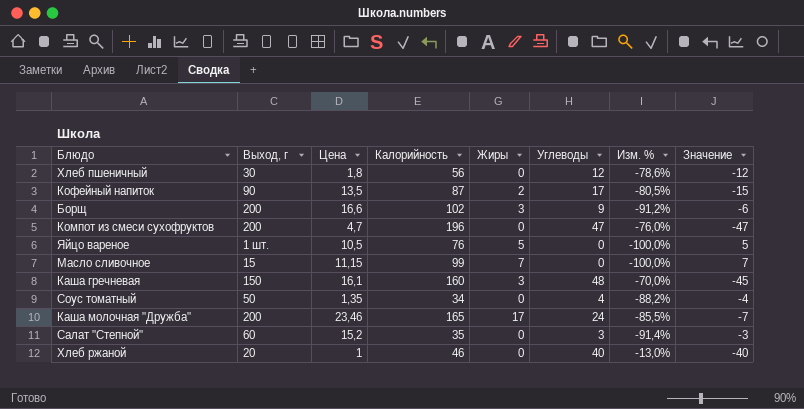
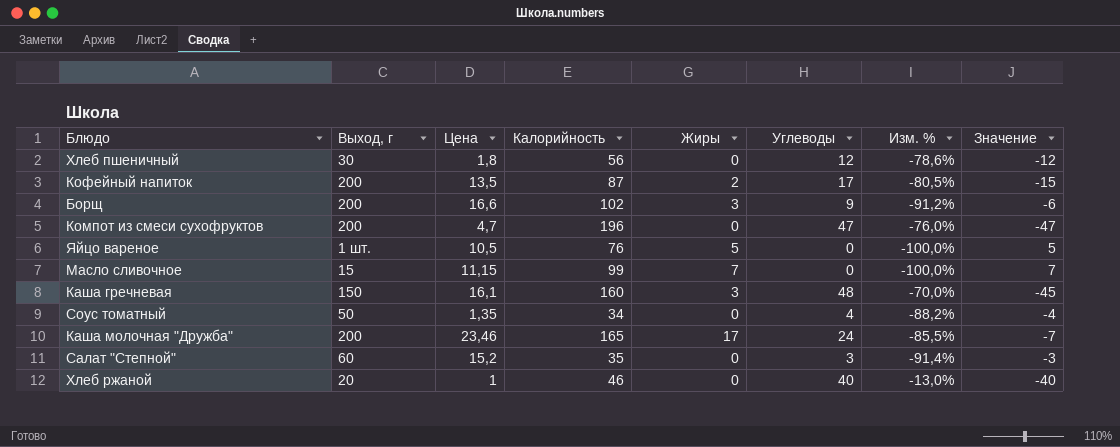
Кофейный напиток | Выход, г: 90 -> 200

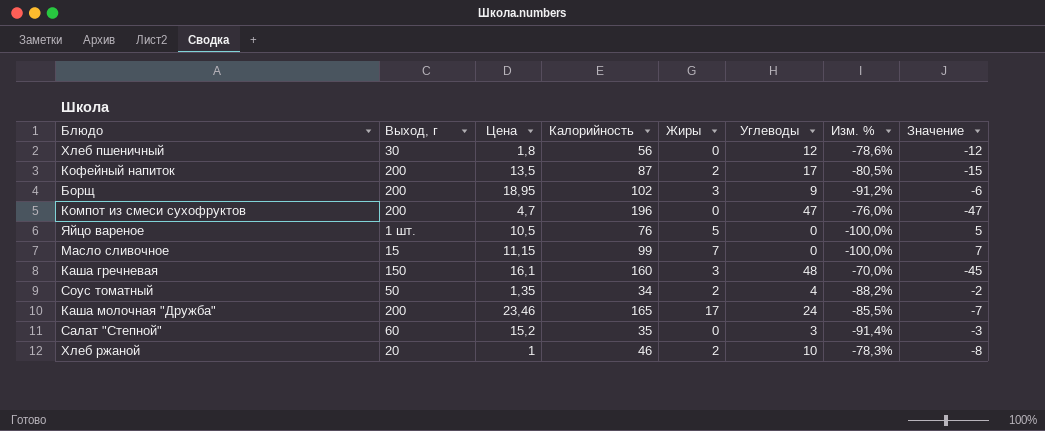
Борщ | Цена: 16,6 -> 18,95
Соус томатный | Жиры: 0 -> 2
Соус томатный | Значение: -4 -> -2
Хлеб ржаной | Жиры: 0 -> 2
Хлеб ржаной | Углеводы: 40 -> 10
Хлеб ржаной | Изм. %: -13,0% -> -78,3%
Хлеб ржаной | Значение: -40 -> -8

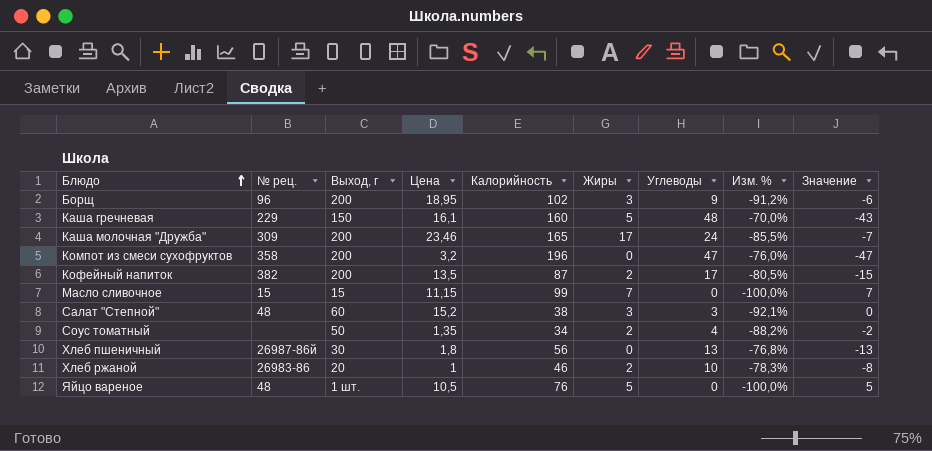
row order: none -> Блюдо ascending
column № рец. | position: none -> 2
Каша гречневая | Жиры: 3 -> 5
Каша гречневая | Значение: -45 -> -43
Компот из смеси сухофруктов | Цена: 4,7 -> 3,2
Салат "Степной" | Калорийность: 35 -> 38
Салат "Степной" | Жиры: 0 -> 3
Салат "Степной" | Изм. %: -91,4% -> -92,1%
Салат "Степной" | Значение: -3 -> 0
Хлеб пшеничный | Углеводы: 12 -> 13
Хлеб пшеничный | Изм. %: -78,6% -> -76,8%
Хлеб пшеничный | Значение: -12 -> -13

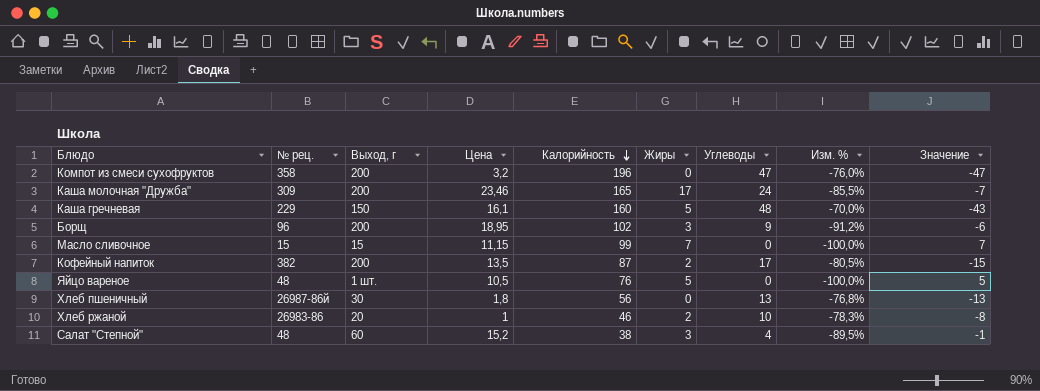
row order: Блюдо ascending -> Калорийность descending
row Соус томатный: none | 50 | 1,35 | 34 | 2 | 4 | -88,2% | -2 -> none
Салат "Степной" | Углеводы: 3 -> 4
Салат "Степной" | Изм. %: -92,1% -> -89,5%
Салат "Степной" | Значение: 0 -> -1

